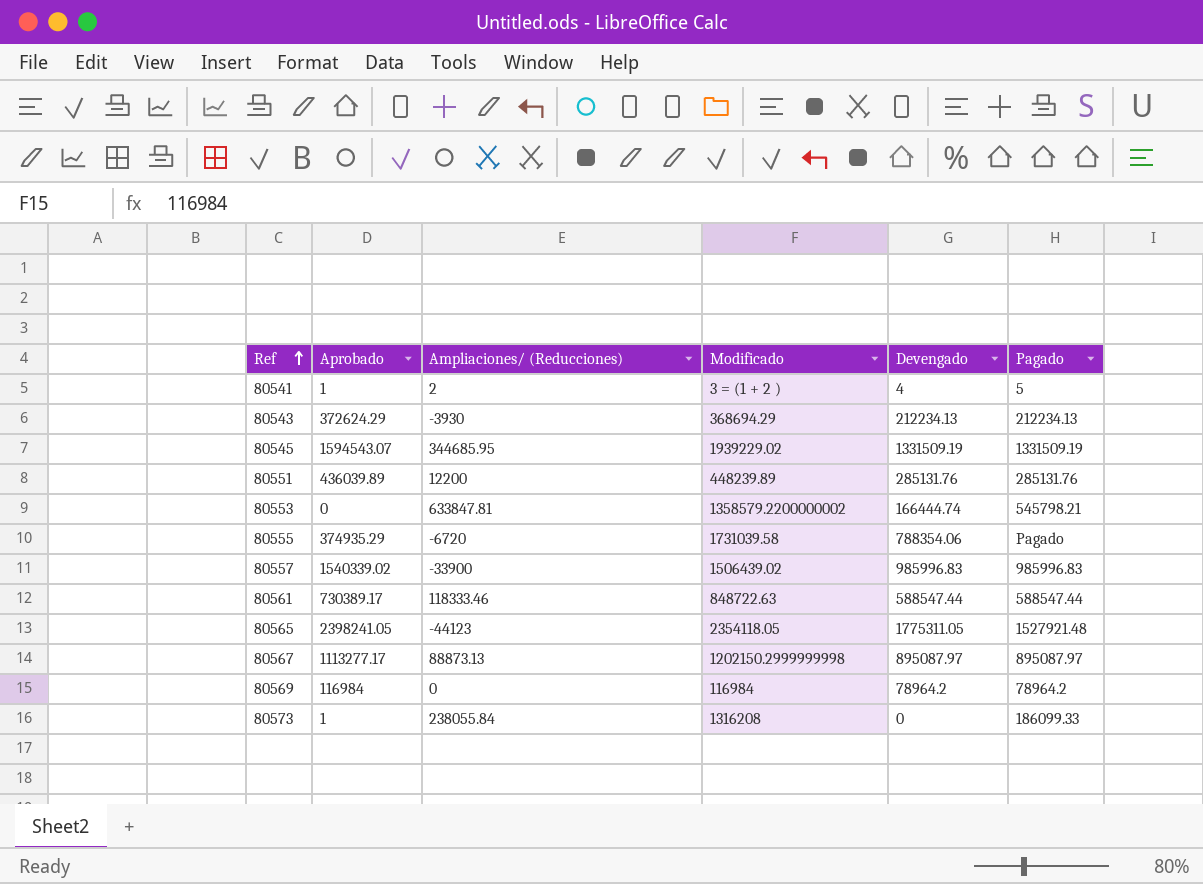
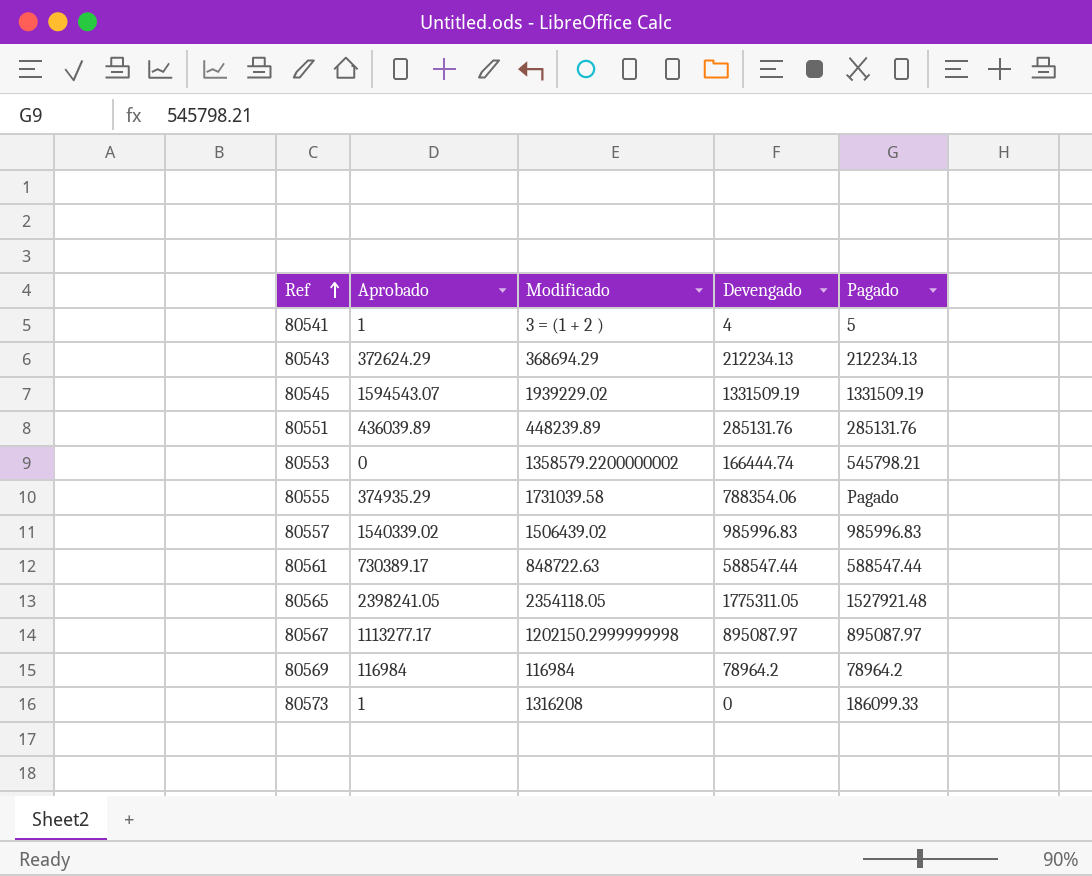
column Ampliaciones/ (Reducciones) | position: 3 -> none

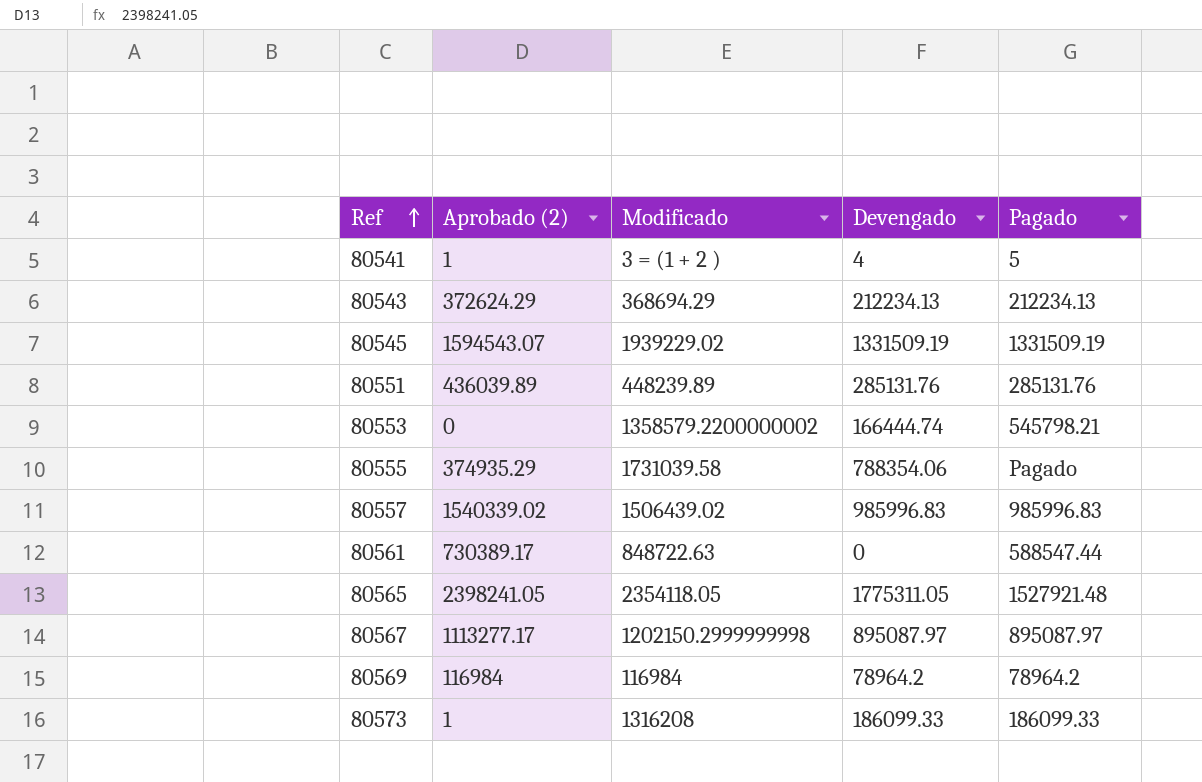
column name: Aprobado -> Aprobado (2)
80561 | Devengado: 588547.44 -> 0
80573 | Devengado: 0 -> 186099.33

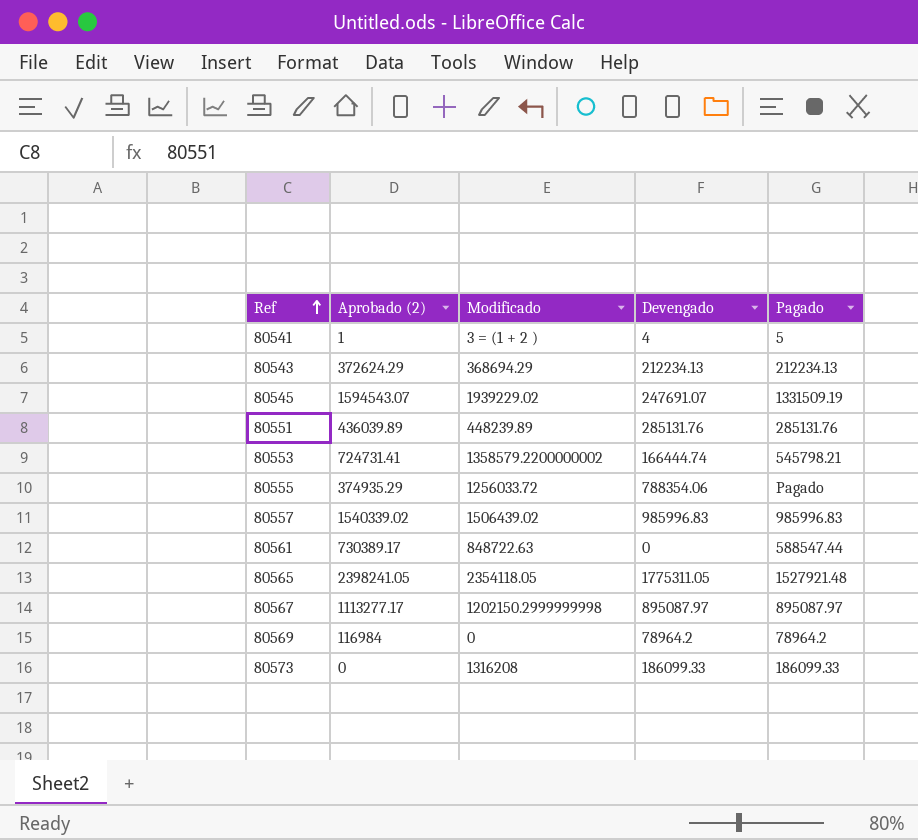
80545 | Devengado: 1331509.19 -> 247691.07
80553 | Aprobado (2): 0 -> 724731.41
80555 | Modificado: 1731039.58 -> 1256033.72
80569 | Modificado: 116984 -> 0
80573 | Aprobado (2): 1 -> 0

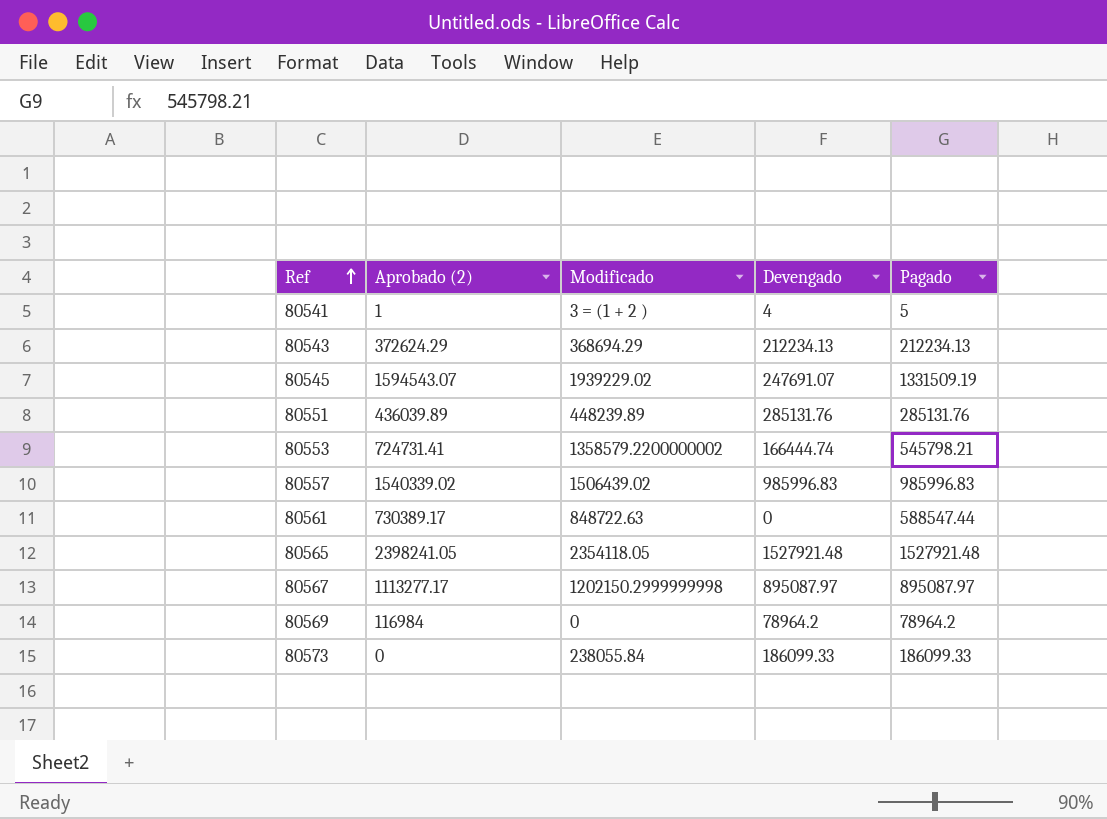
row 80555: 374935.29 | 1256033.72 | 788354.06 | Pagado -> none
80565 | Devengado: 1775311.05 -> 1527921.48
80573 | Modificado: 1316208 -> 238055.84

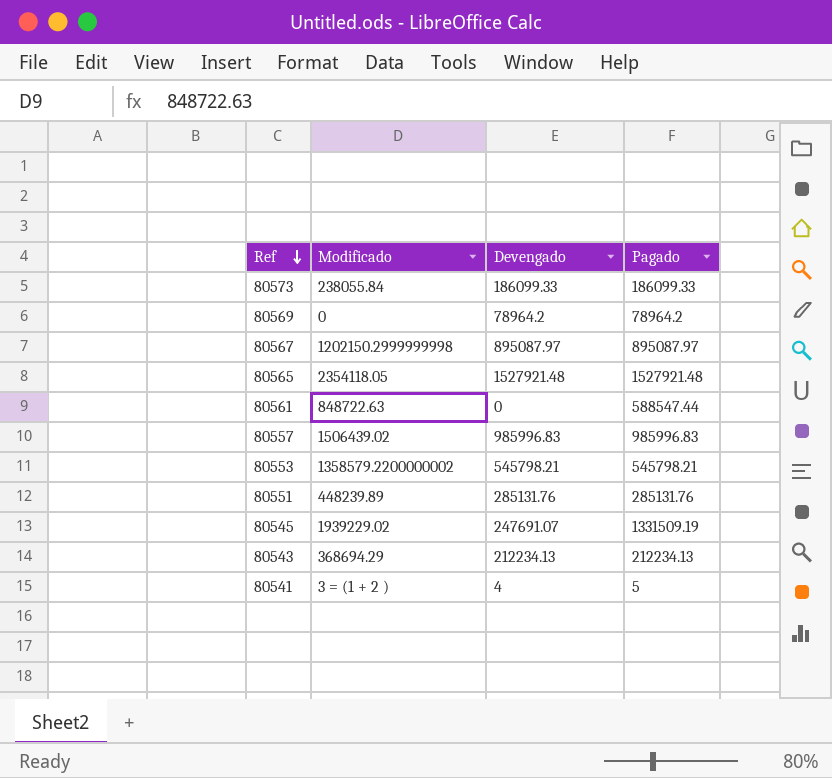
row order: Ref ascending -> Ref descending
column Aprobado (2) | position: 2 -> none
80553 | Devengado: 166444.74 -> 545798.21

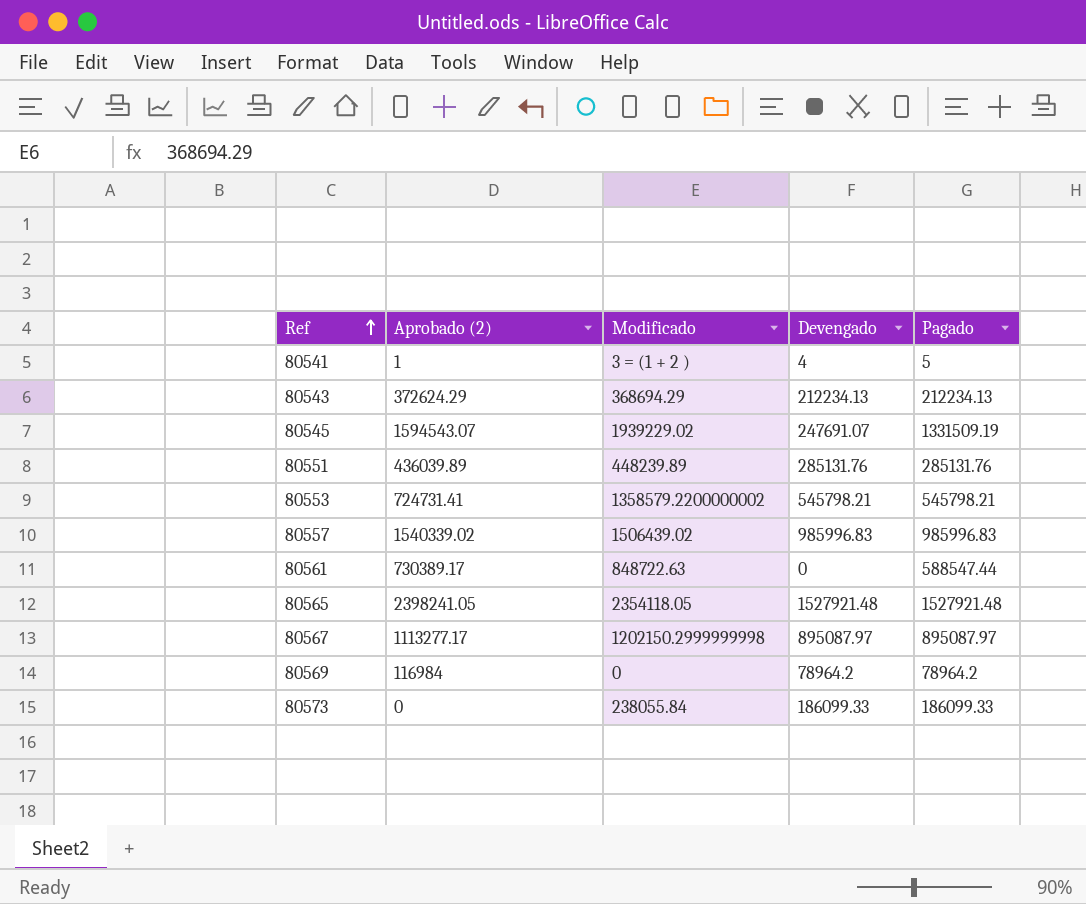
row order: Ref descending -> Ref ascending
column Aprobado (2) | position: none -> 2

